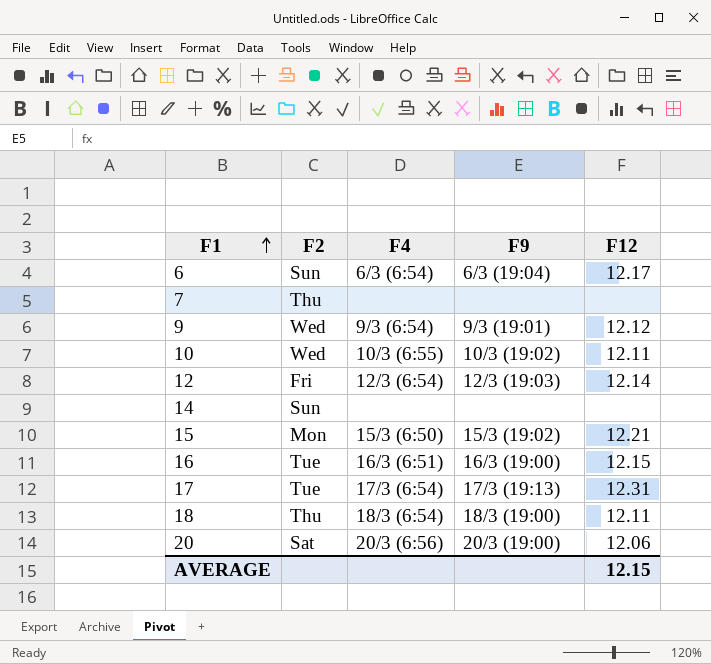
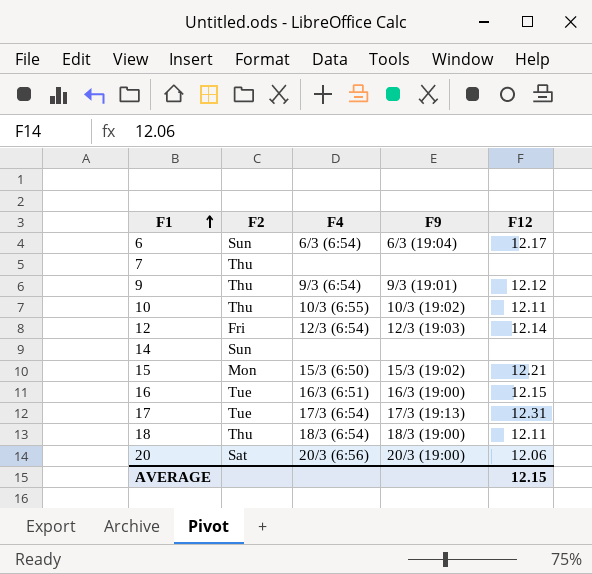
9 | F2: Wed -> Thu
10 | F2: Wed -> Thu

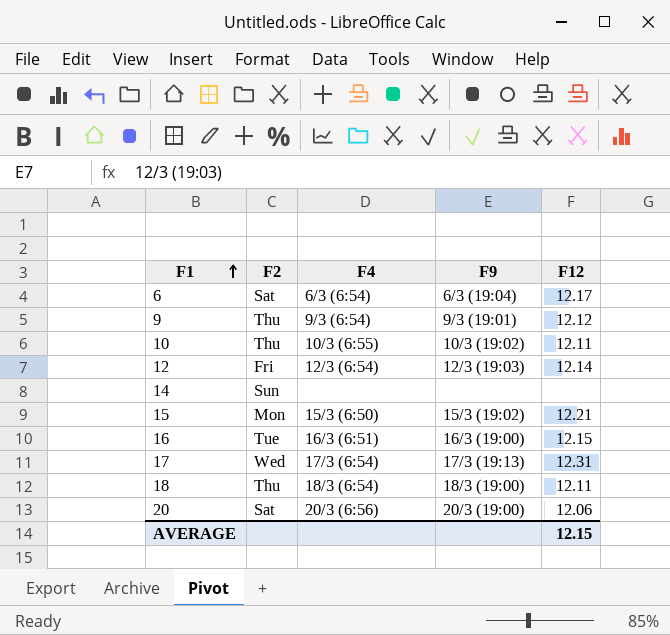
row 7: Thu | none | none | none -> none
6 | F2: Sun -> Sat
17 | F2: Tue -> Wed

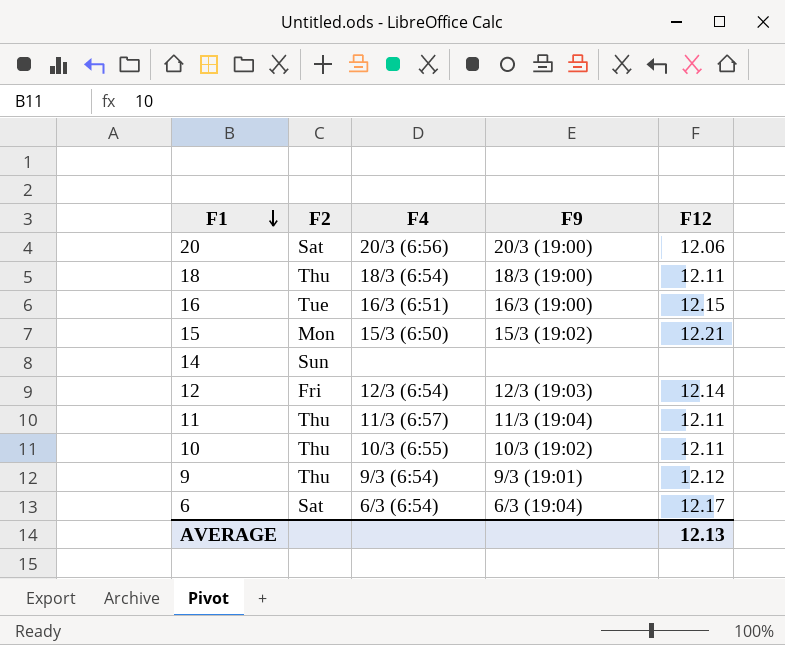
row order: F1 ascending -> F1 descending
row 17: Wed | 17/3 (6:54) | 17/3 (19:13) | 12.31 -> none
row 11: none -> Thu | 11/3 (6:57) | 11/3 (19:04) | 12.11
AVERAGE | F12: 12.15 -> 12.13

